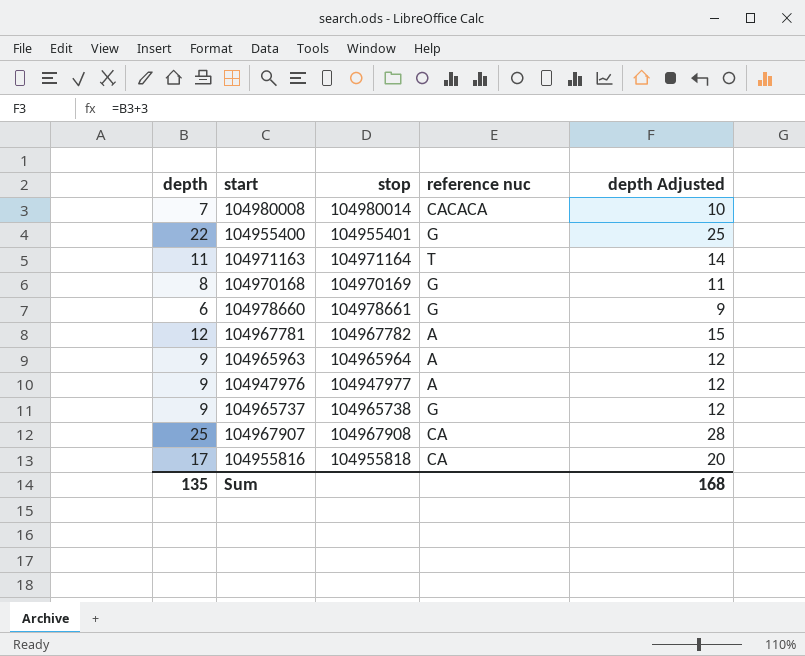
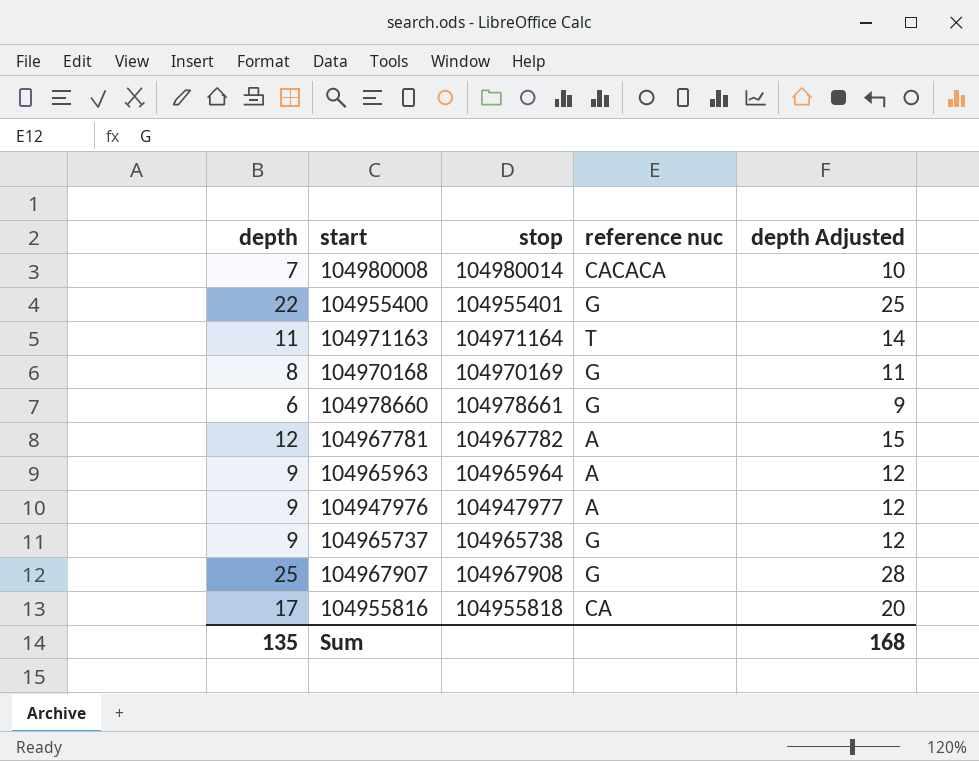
104967907 | reference nuc: CA -> G

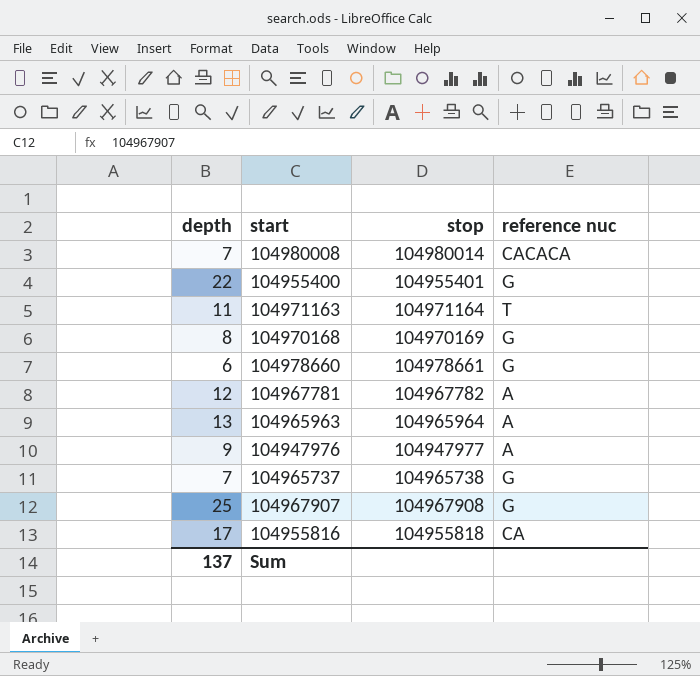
column depth Adjusted | formula: [depth] + 3 -> none
104965963 | depth: 9 -> 13
104965737 | depth: 9 -> 7
Sum | depth: 135 -> 137

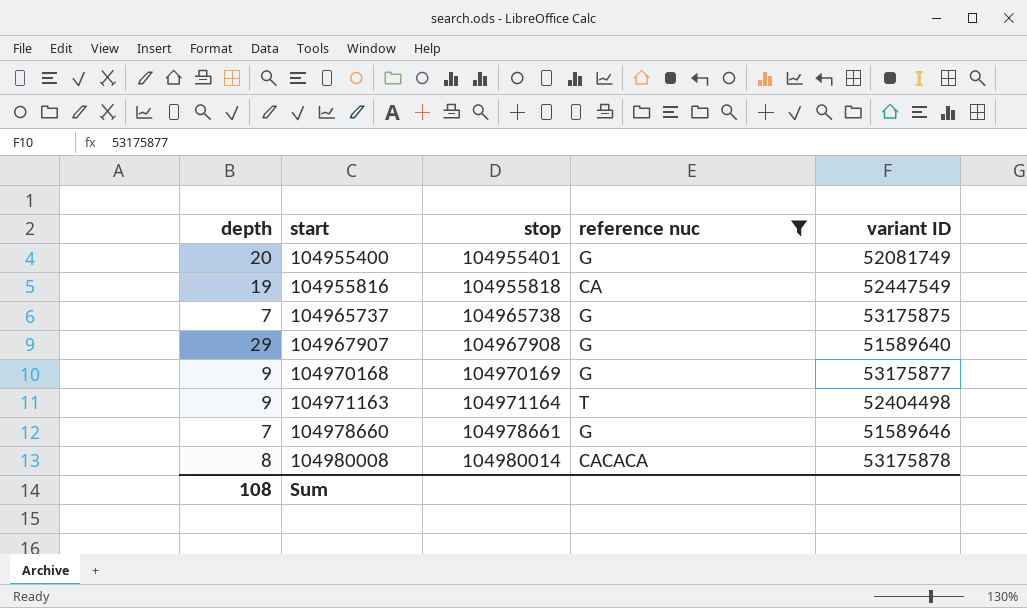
filter: none -> reference nuc != A
row order: none -> start ascending
column variant ID | position: none -> 5
104955400 | depth: 22 -> 20
104955816 | depth: 17 -> 19
104967907 | depth: 25 -> 29
104970168 | depth: 8 -> 9
104971163 | depth: 11 -> 9
104978660 | depth: 6 -> 7
104980008 | depth: 7 -> 8
Sum | depth: 137 -> 108

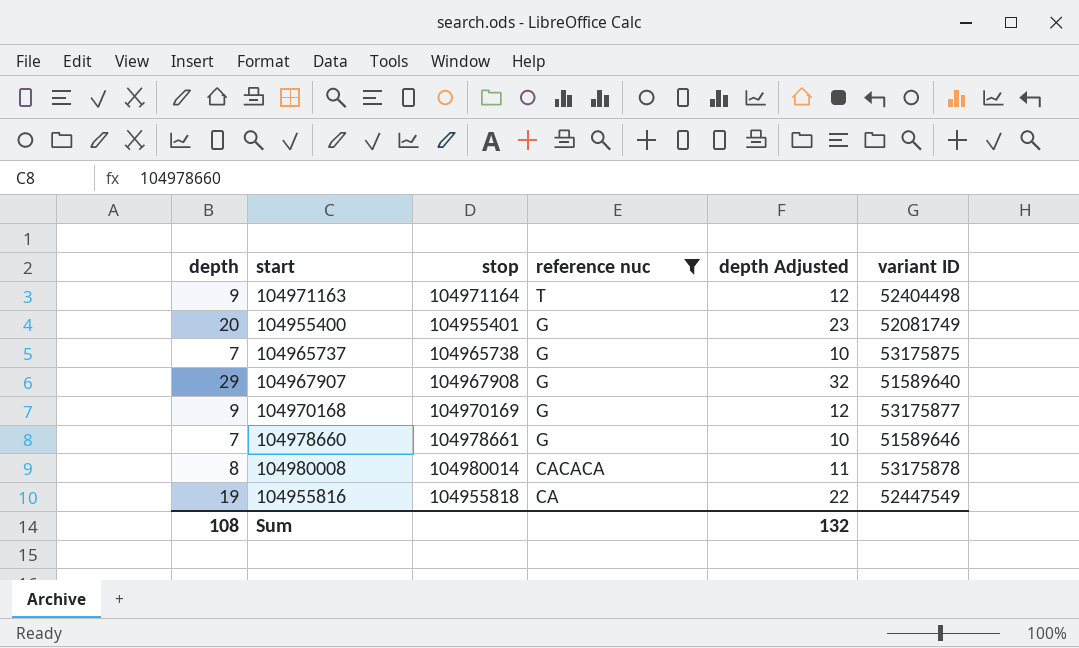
row order: start ascending -> reference nuc descending
column depth Adjusted | formula: none -> [depth] + 3

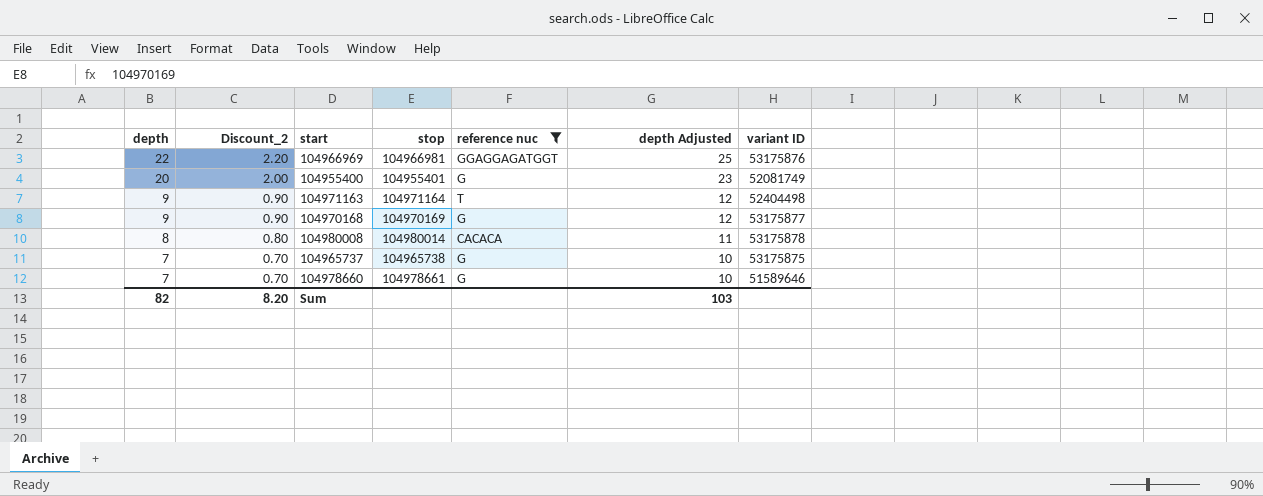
row order: reference nuc descending -> depth descending
column Discount_2 | formula: none -> [depth] * 0.1
row 104967907: 29 | 104967908 | G | 32 | 51589640 -> none
row 104955816: 19 | 104955818 | CA | 22 | 52447549 -> none
row 104966969: none -> 22 | 2.20 | 104966981 | GGAGGAGATGGT | 25 | 53175876
Sum | depth: 108 -> 82
Sum | depth Adjusted: 132 -> 103

